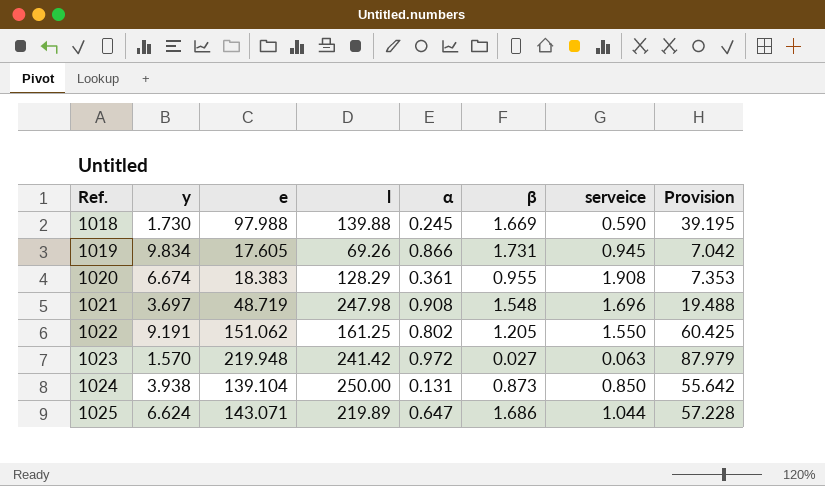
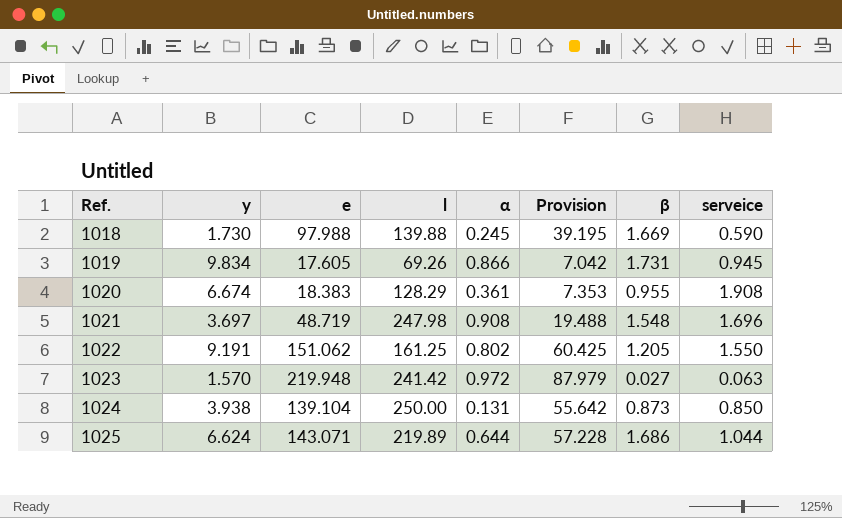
column Provision | position: 8 -> 6
1025 | α: 0.647 -> 0.644

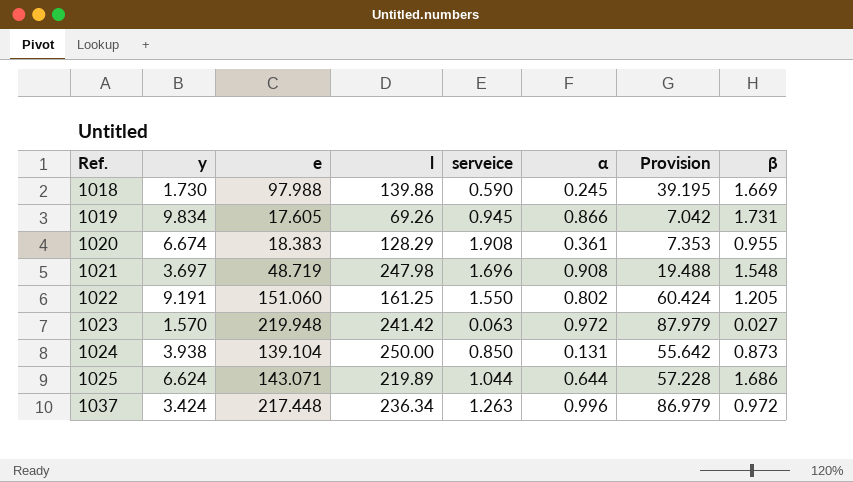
column serveice | position: 8 -> 5
1022 | e: 151.062 -> 151.060
1022 | Provision: 60.425 -> 60.424
row 1037: none -> 3.424 | 217.448 | 236.34 | 1.263 | 0.996 | 86.979 | 0.972

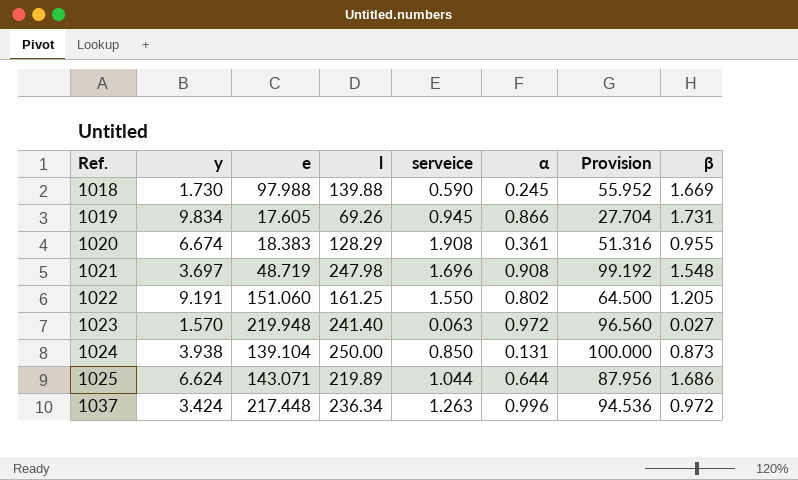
column Provision | formula: [e] * 0.4 -> [l] * 0.4
1023 | l: 241.42 -> 241.40

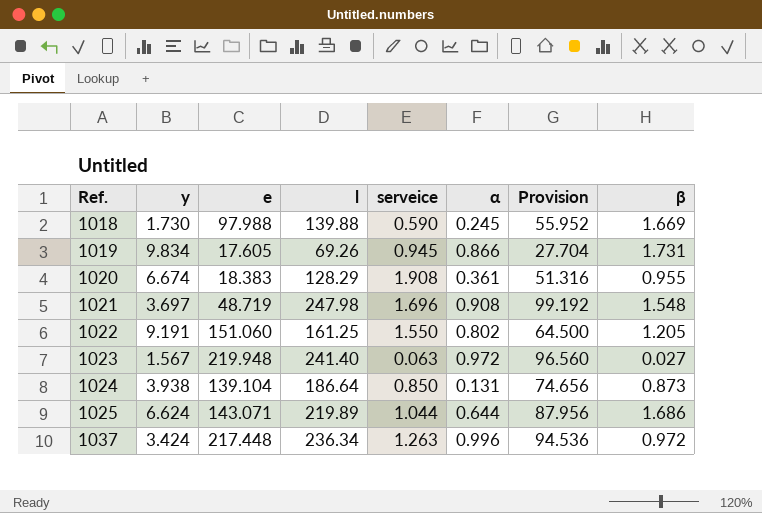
1023 | y: 1.570 -> 1.567
1024 | l: 250.00 -> 186.64
1024 | Provision: 100.000 -> 74.656

